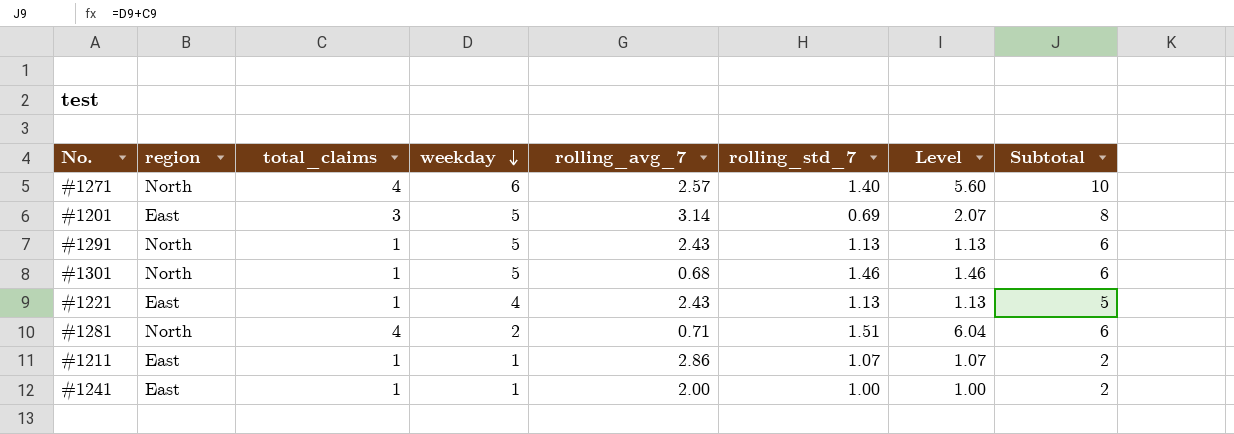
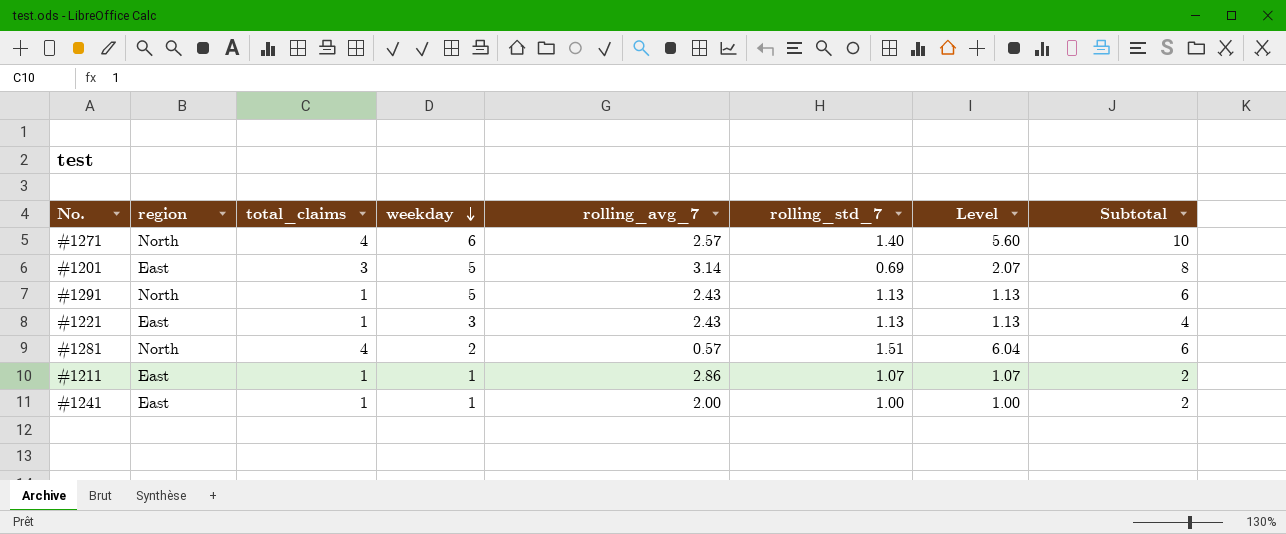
row #1301: North | 1 | 5 | 0.68 | 1.46 | 1.46 | 6 -> none
#1221 | weekday: 4 -> 3
#1221 | Subtotal: 5 -> 4
#1281 | rolling_avg_7: 0.71 -> 0.57

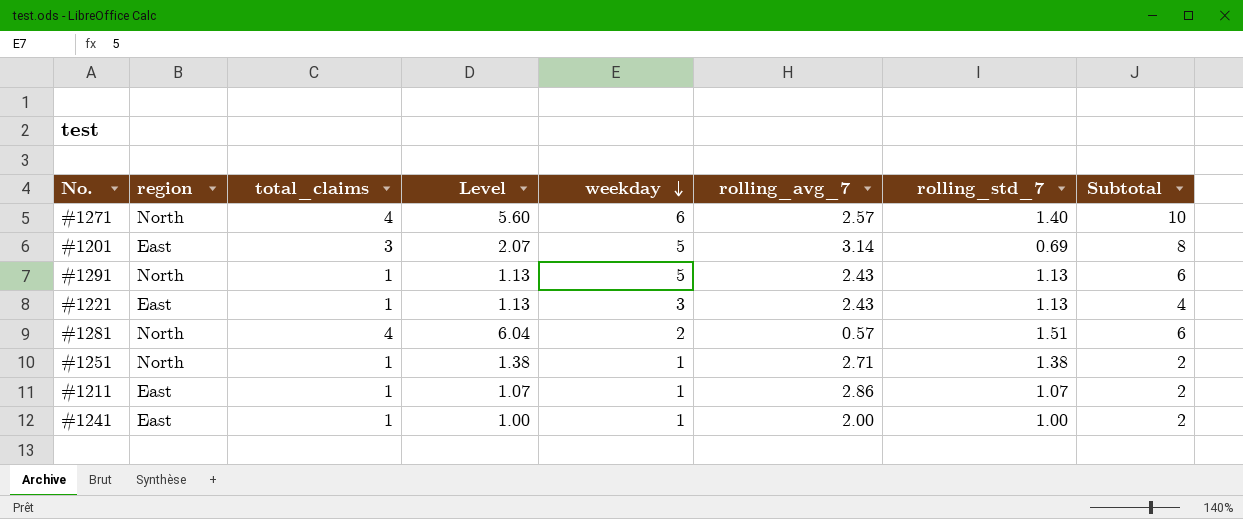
column Level | position: 7 -> 4
row #1251: none -> North | 1 | 1.38 | 1 | 2.71 | 1.38 | 2

